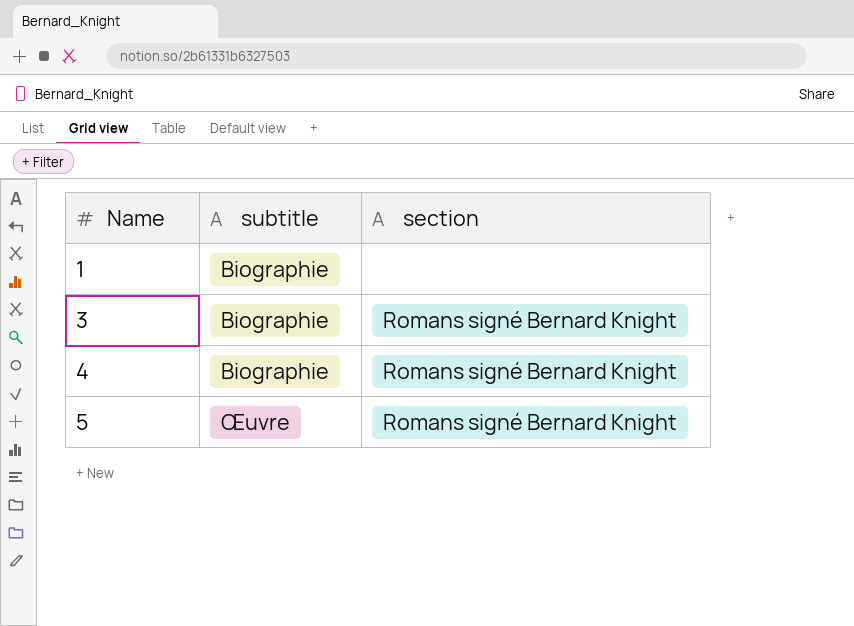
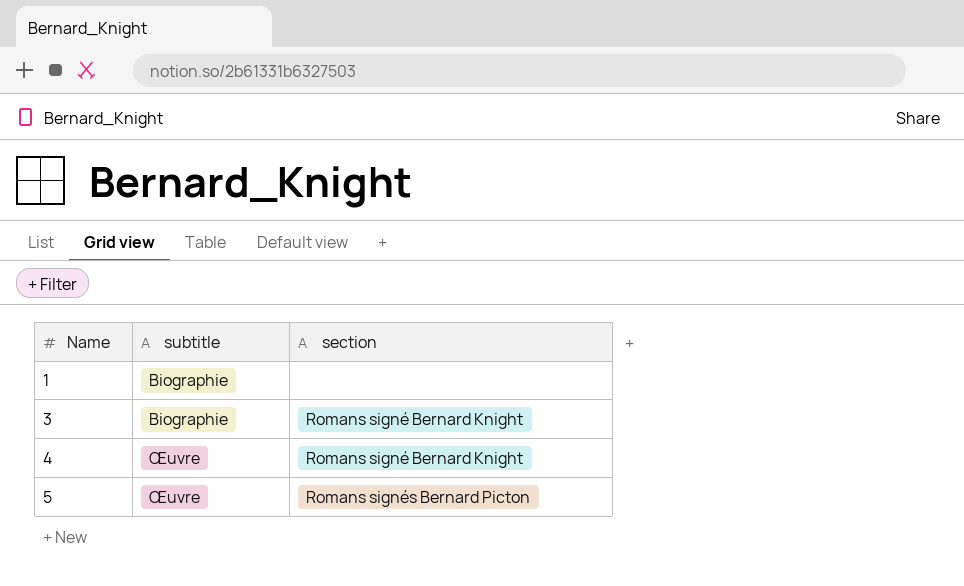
4 | subtitle: Biographie -> Œuvre
5 | section: Romans signé Bernard Knight -> Romans signés Bernard Picton

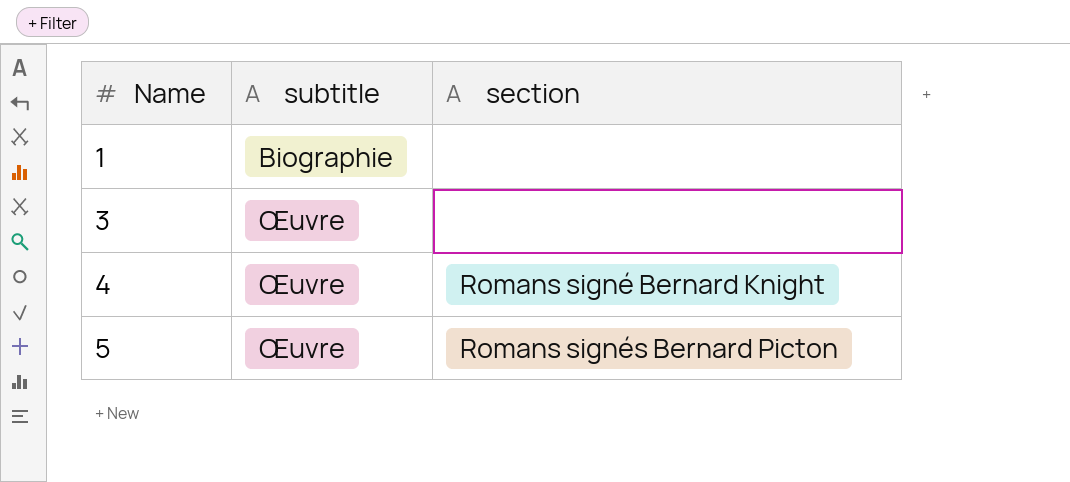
3 | subtitle: Biographie -> Œuvre
3 | section: Romans signé Bernard Knight -> none

